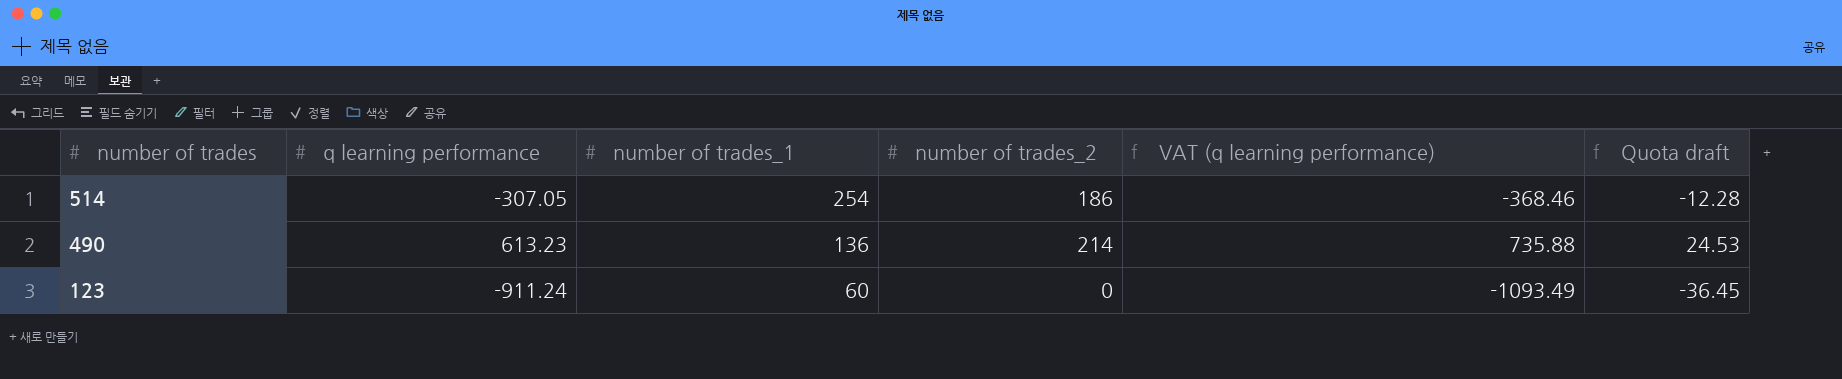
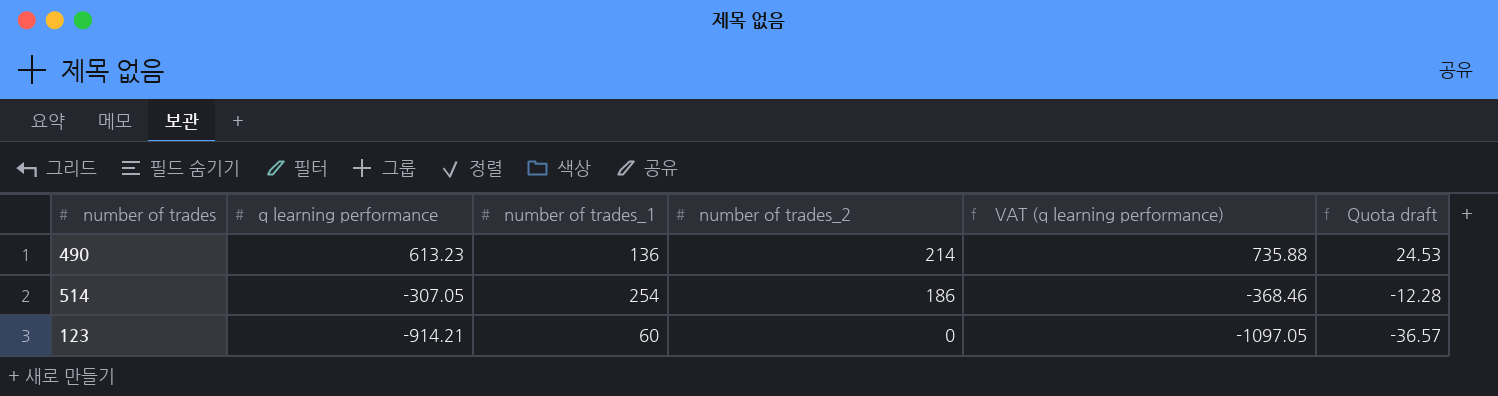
row order: number of trades descending -> q learning performance descending
123 | q learning performance: -911.24 -> -914.21
123 | VAT (q learning performance): -1093.49 -> -1097.05
123 | Quota draft: -36.45 -> -36.57

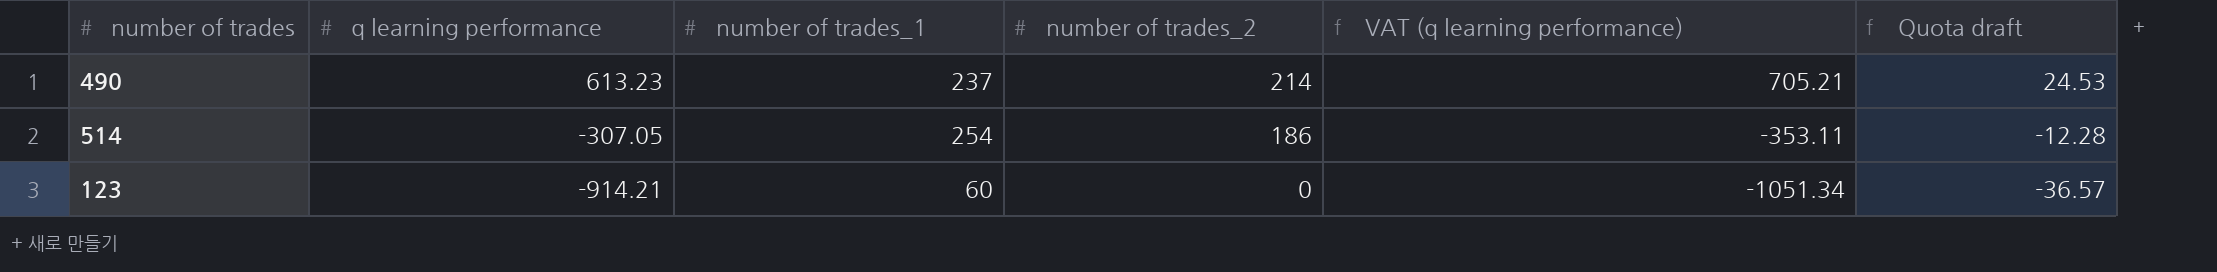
column VAT (q learning performance) | formula: [q learning performance] * 1.2 -> [q learning performance] * 1.15
490 | number of trades_1: 136 -> 237

